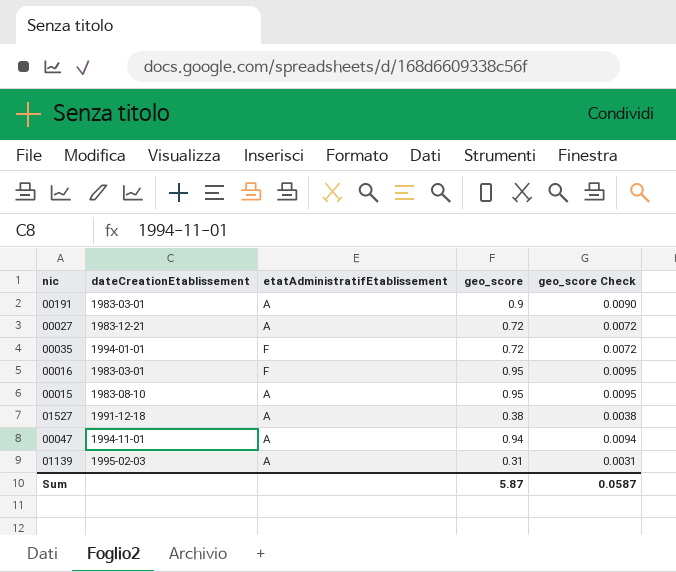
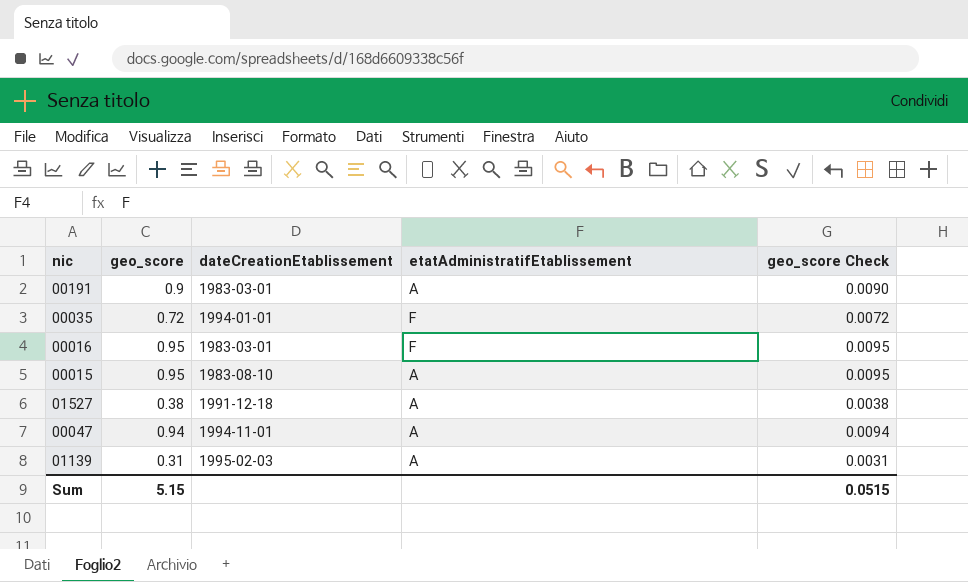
column geo_score | position: 4 -> 2
row 00027: 1983-12-21 | A | 0.72 | 0.0072 -> none
Sum | geo_score: 5.87 -> 5.15
Sum | geo_score Check: 0.0587 -> 0.0515

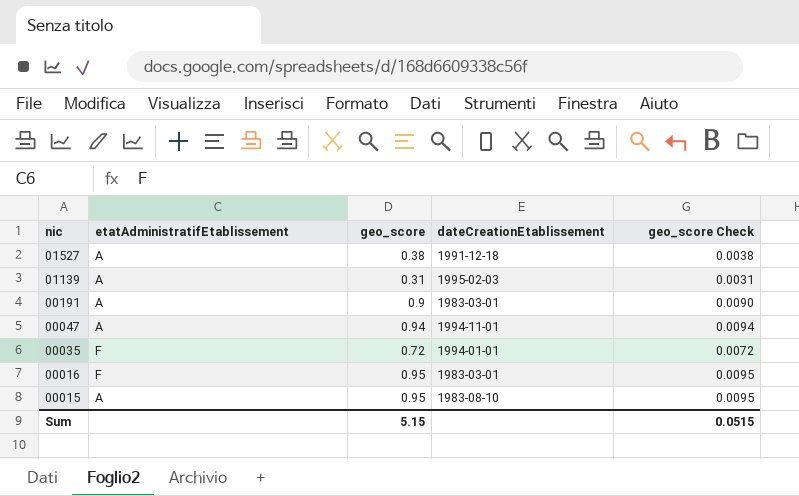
row order: none -> nic descending
column etatAdministratifEtablissement | position: 4 -> 2

